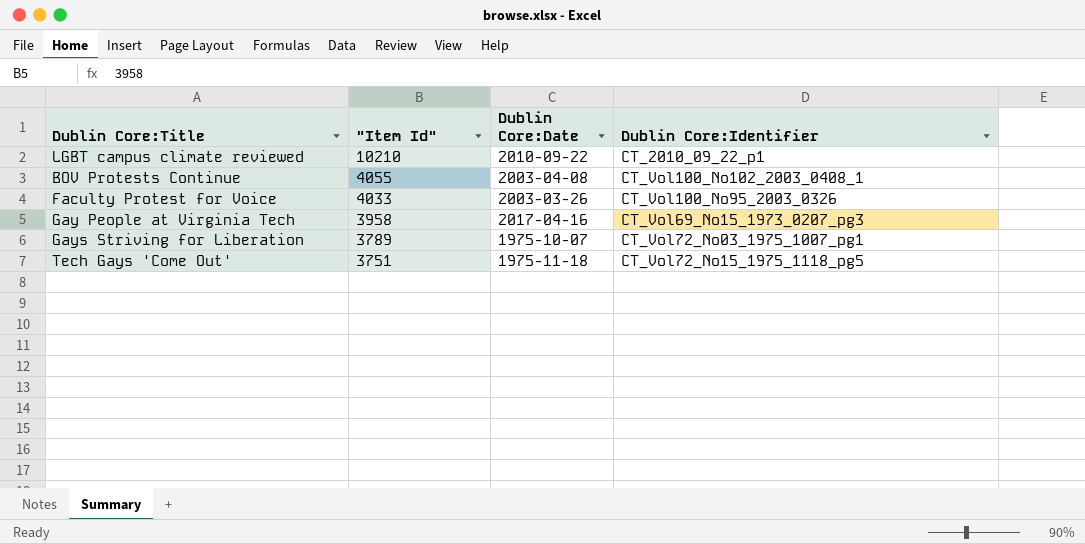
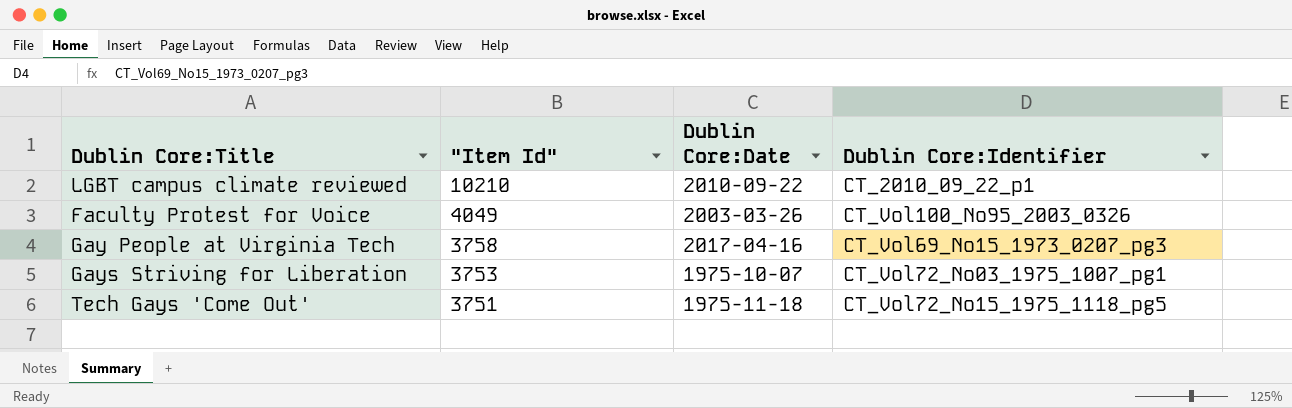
row BOV Protests Continue: 4055 | 2003-04-08 | CT_Vol100_No102_2003_0408_1 -> none
Faculty Protest for Voice | "Item Id": 4033 -> 4049
Gay People at Virginia Tech | "Item Id": 3958 -> 3758
Gays Striving for Liberation | "Item Id": 3789 -> 3753

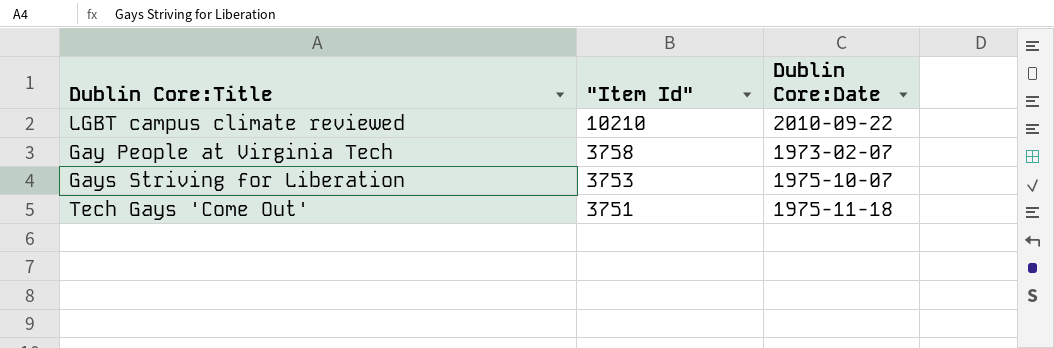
column Dublin Core:Identifier | position: 4 -> none
row Faculty Protest for Voice: 4049 | 2003-03-26 | CT_Vol100_No95_2003_0326 -> none
Gay People at Virginia Tech | Dublin Core:Date: 2017-04-16 -> 1973-02-07

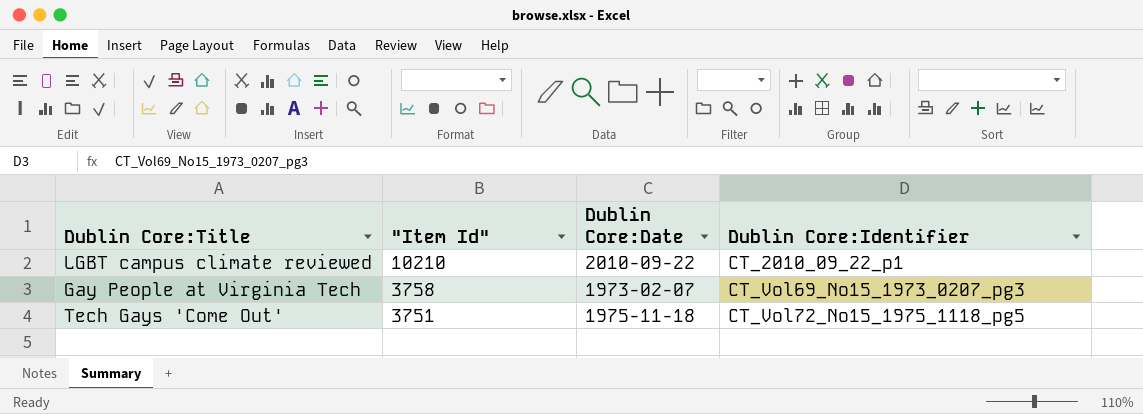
column Dublin Core:Identifier | position: none -> 4
row Gays Striving for Liberation: 3753 | 1975-10-07 -> none

